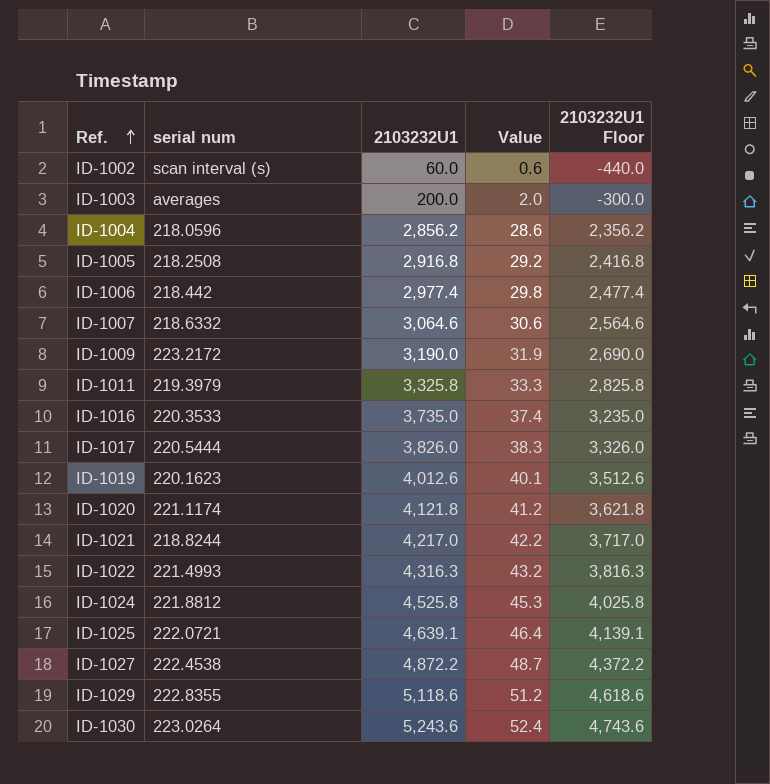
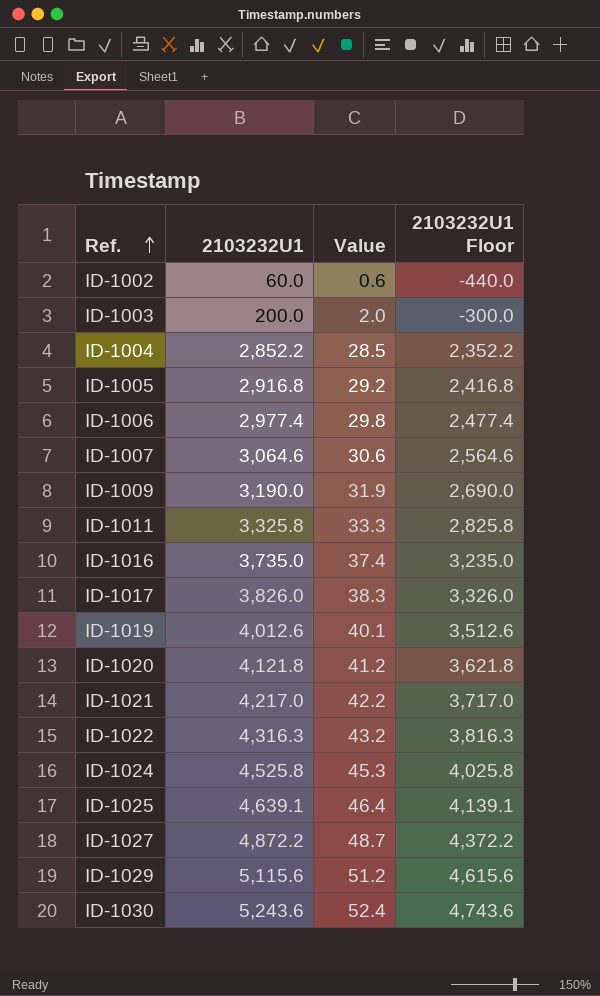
column serial num | position: 2 -> none
ID-1004 | 2103232U1: 2,856.2 -> 2,852.2
ID-1004 | Value: 28.6 -> 28.5
ID-1004 | 2103232U1 Floor: 2,356.2 -> 2,352.2
ID-1029 | 2103232U1: 5,118.6 -> 5,115.6
ID-1029 | 2103232U1 Floor: 4,618.6 -> 4,615.6

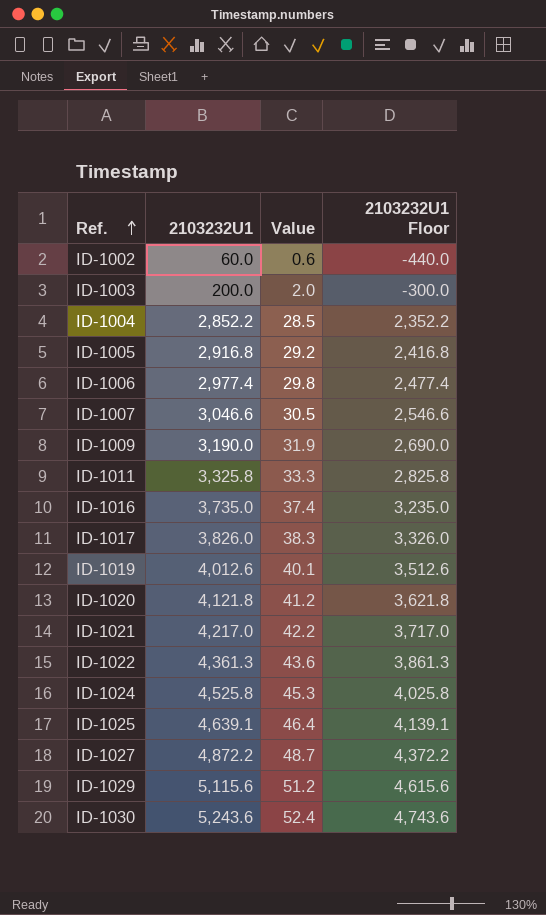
ID-1007 | 2103232U1: 3,064.6 -> 3,046.6
ID-1007 | Value: 30.6 -> 30.5
ID-1007 | 2103232U1 Floor: 2,564.6 -> 2,546.6
ID-1022 | 2103232U1: 4,316.3 -> 4,361.3
ID-1022 | Value: 43.2 -> 43.6
ID-1022 | 2103232U1 Floor: 3,816.3 -> 3,861.3

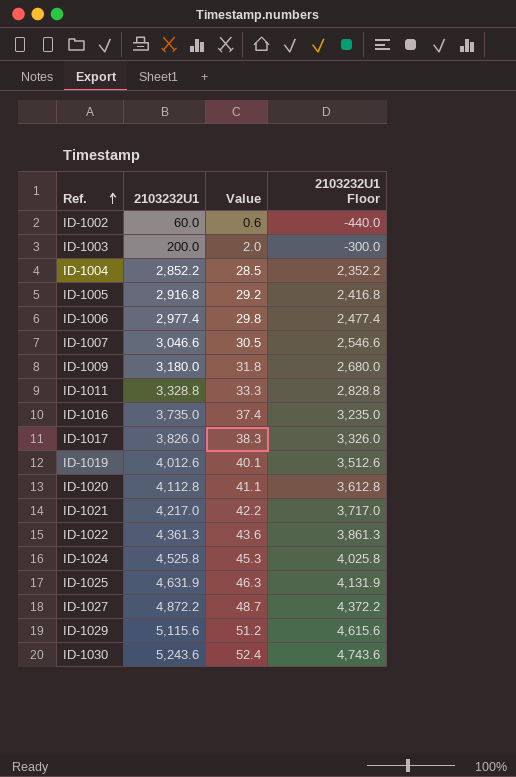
ID-1009 | 2103232U1: 3,190.0 -> 3,180.0
ID-1009 | Value: 31.9 -> 31.8
ID-1009 | 2103232U1 Floor: 2,690.0 -> 2,680.0
ID-1011 | 2103232U1: 3,325.8 -> 3,328.8
ID-1011 | 2103232U1 Floor: 2,825.8 -> 2,828.8
ID-1020 | 2103232U1: 4,121.8 -> 4,112.8
ID-1020 | Value: 41.2 -> 41.1
ID-1020 | 2103232U1 Floor: 3,621.8 -> 3,612.8
ID-1025 | 2103232U1: 4,639.1 -> 4,631.9
ID-1025 | Value: 46.4 -> 46.3
ID-1025 | 2103232U1 Floor: 4,139.1 -> 4,131.9

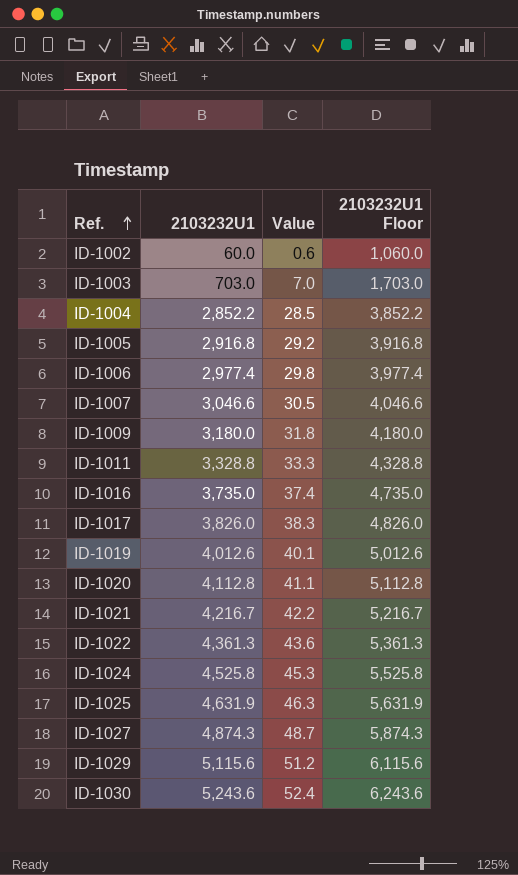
column 2103232U1 Floor | formula: [2103232U1] - 500 -> [2103232U1] + 1000
ID-1003 | 2103232U1: 200.0 -> 703.0
ID-1003 | Value: 2.0 -> 7.0
ID-1021 | 2103232U1: 4,217.0 -> 4,216.7
ID-1027 | 2103232U1: 4,872.2 -> 4,874.3

